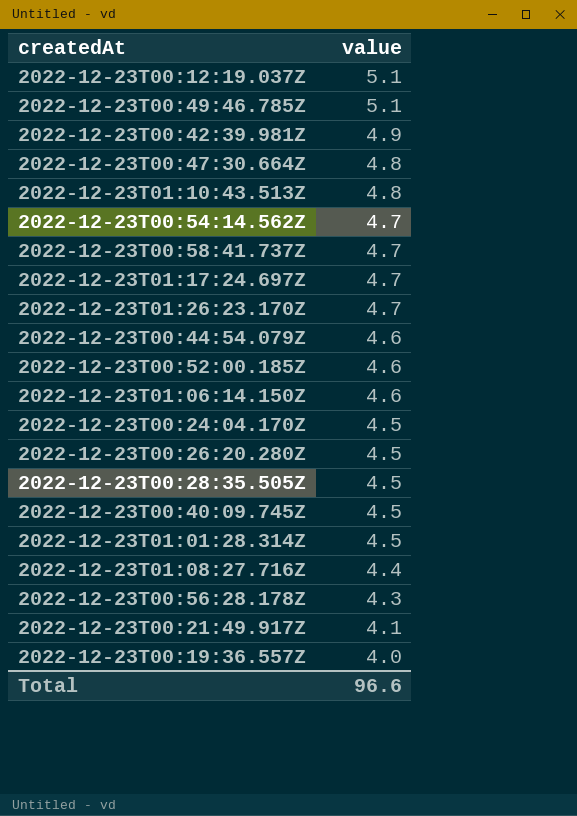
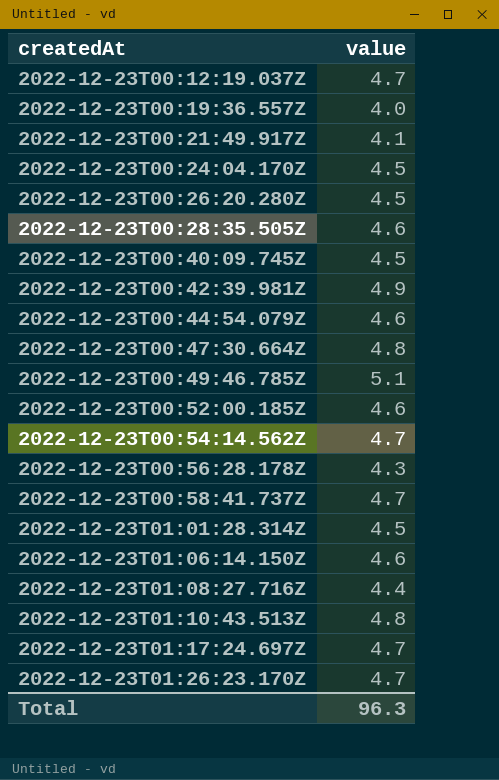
row order: value descending -> createdAt ascending
2022-12-23T00:12:19.037Z | value: 5.1 -> 4.7
2022-12-23T00:28:35.505Z | value: 4.5 -> 4.6
Total | value: 96.6 -> 96.3

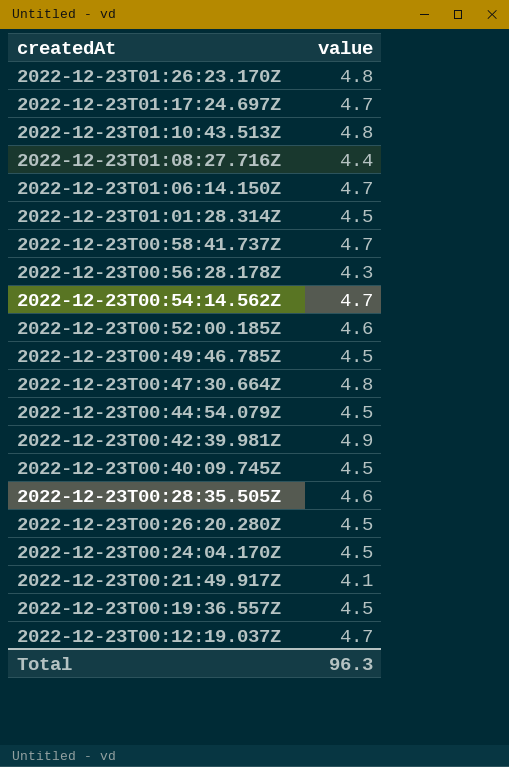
row order: createdAt ascending -> createdAt descending
2022-12-23T01:26:23.170Z | value: 4.7 -> 4.8
2022-12-23T01:06:14.150Z | value: 4.6 -> 4.7
2022-12-23T00:49:46.785Z | value: 5.1 -> 4.5
2022-12-23T00:44:54.079Z | value: 4.6 -> 4.5
2022-12-23T00:19:36.557Z | value: 4.0 -> 4.5

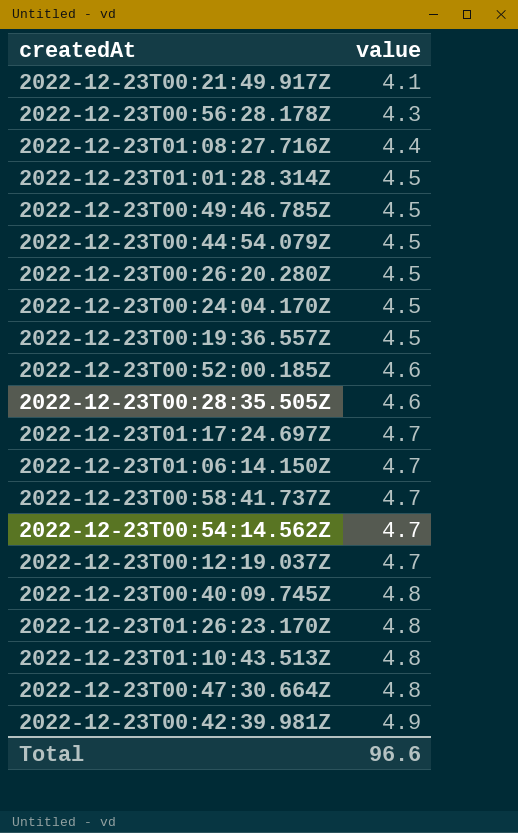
row order: createdAt descending -> value ascending
2022-12-23T00:40:09.745Z | value: 4.5 -> 4.8
Total | value: 96.3 -> 96.6

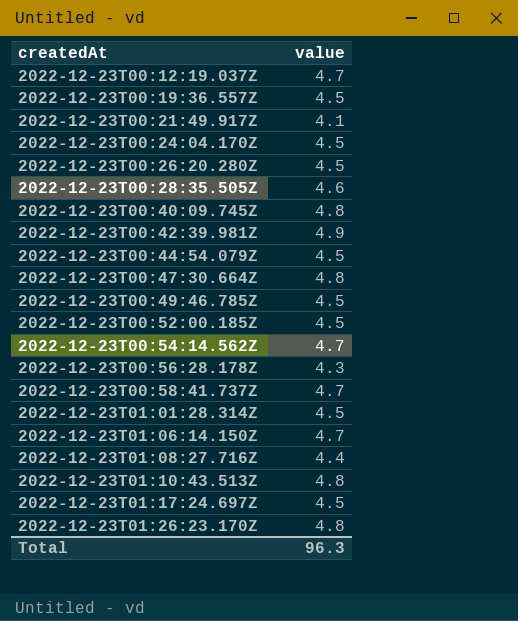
row order: value ascending -> createdAt ascending
2022-12-23T00:52:00.185Z | value: 4.6 -> 4.5
2022-12-23T01:17:24.697Z | value: 4.7 -> 4.5
Total | value: 96.6 -> 96.3

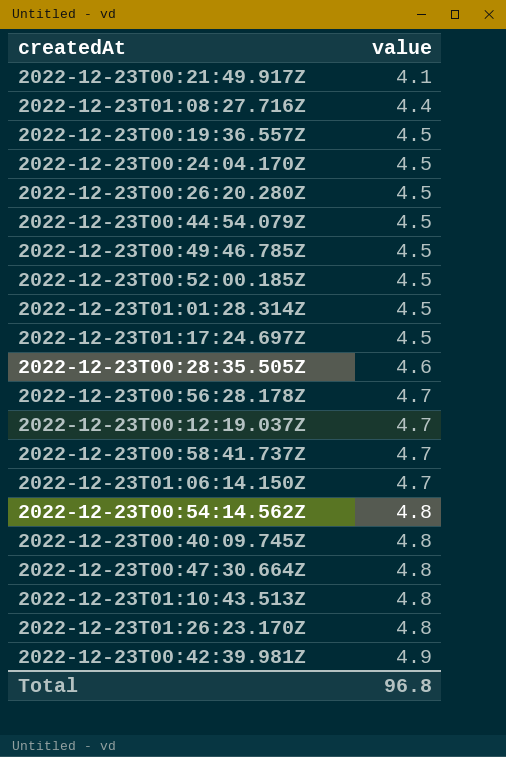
row order: createdAt ascending -> value ascending
2022-12-23T00:56:28.178Z | value: 4.3 -> 4.7
2022-12-23T00:54:14.562Z | value: 4.7 -> 4.8
Total | value: 96.3 -> 96.8

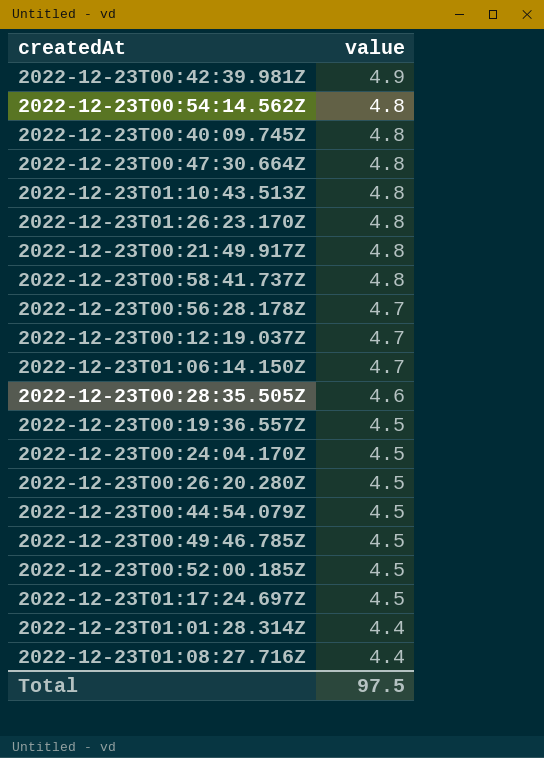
row order: value ascending -> value descending
2022-12-23T00:21:49.917Z | value: 4.1 -> 4.8
2022-12-23T00:58:41.737Z | value: 4.7 -> 4.8
2022-12-23T01:01:28.314Z | value: 4.5 -> 4.4
Total | value: 96.8 -> 97.5

